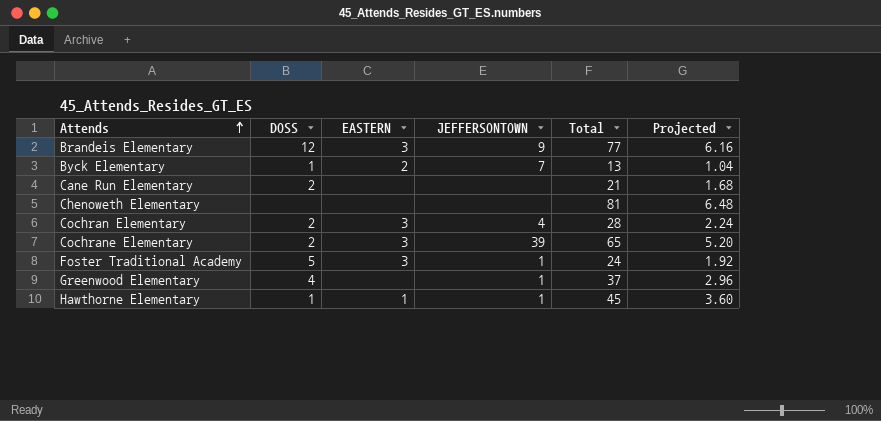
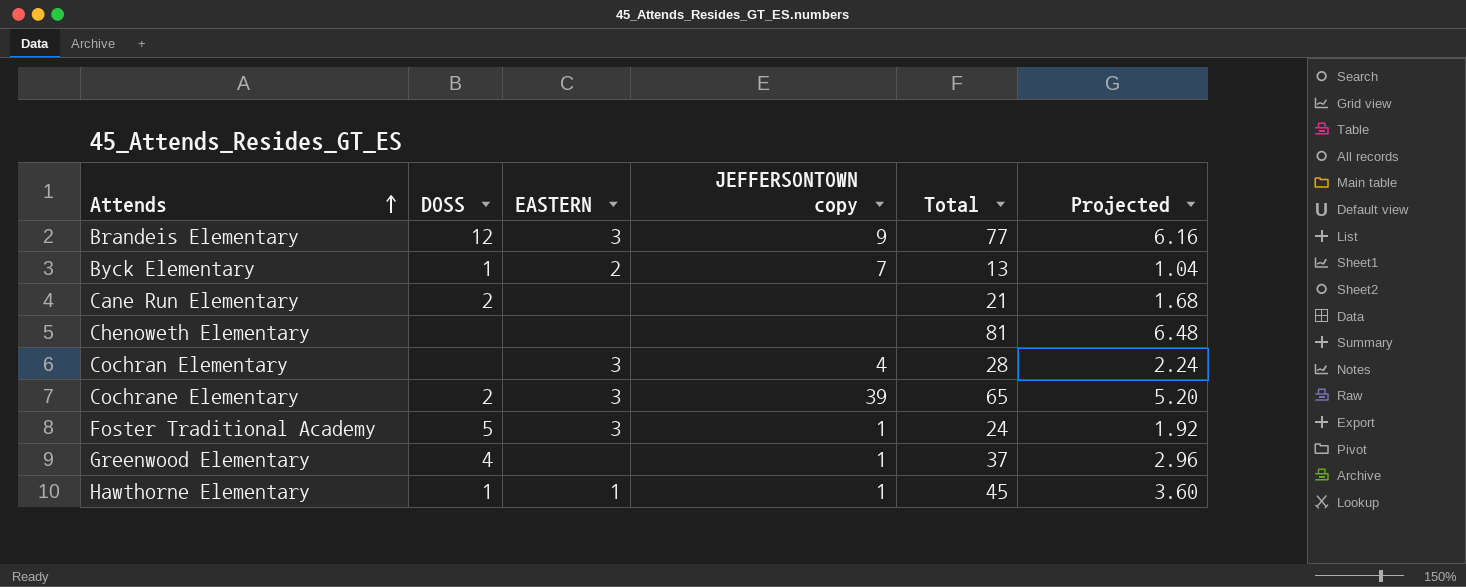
column name: JEFFERSONTOWN -> JEFFERSONTOWN copy
Cochran Elementary | DOSS: 2 -> none

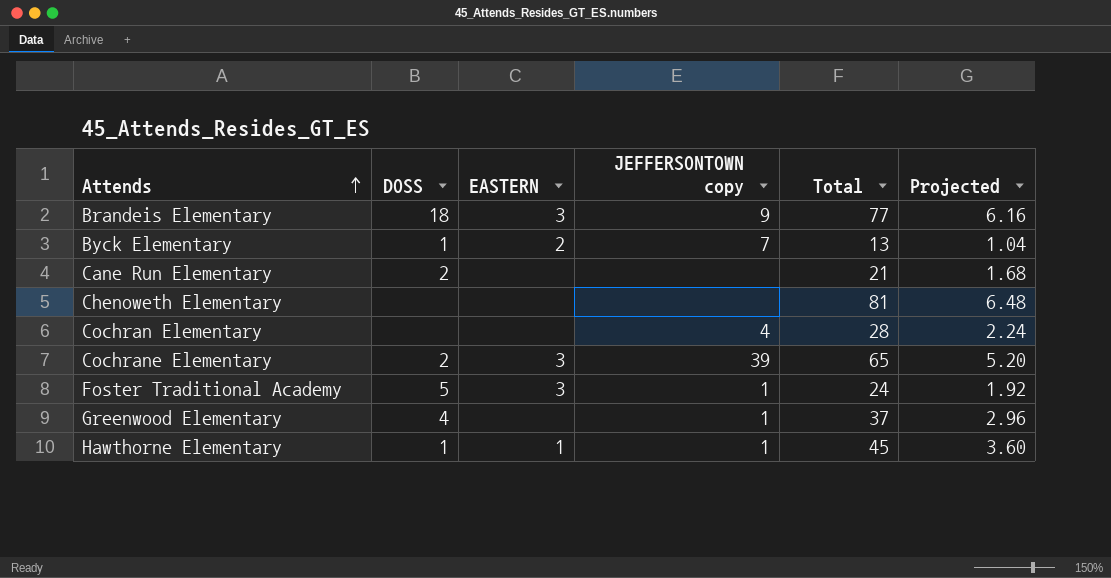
Brandeis Elementary | DOSS: 12 -> 18
Cochran Elementary | EASTERN: 3 -> none

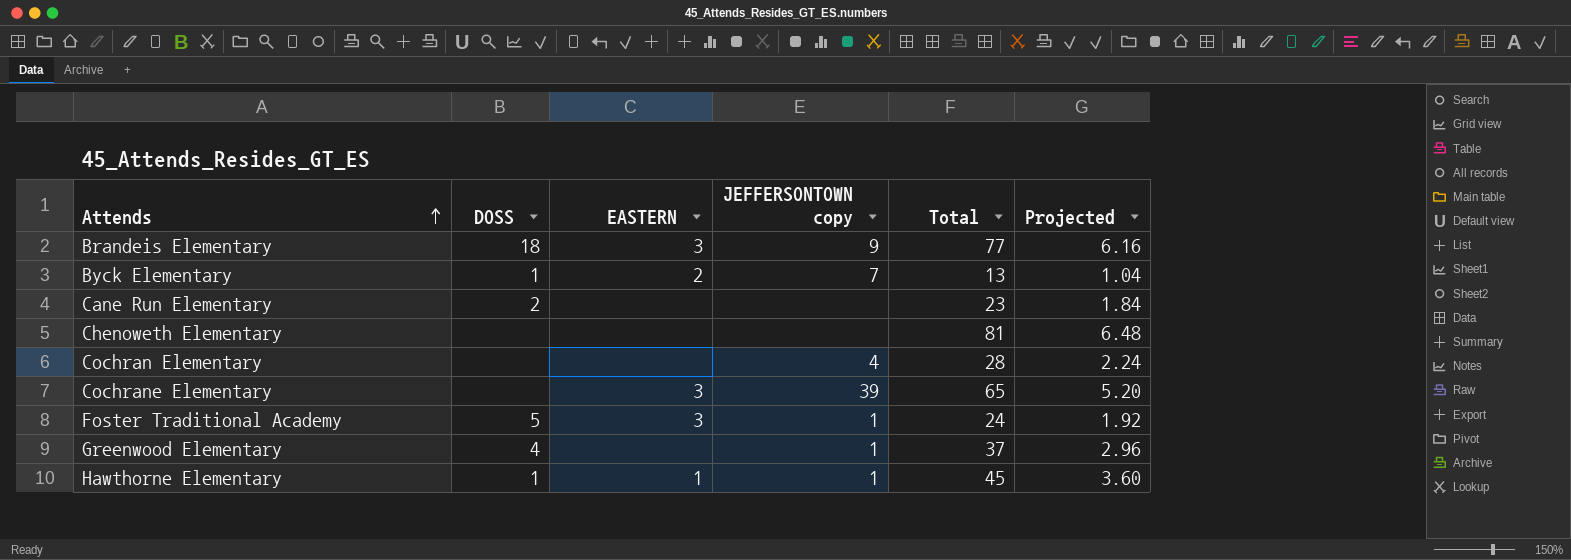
Cane Run Elementary | Total: 21 -> 23
Cane Run Elementary | Projected: 1.68 -> 1.84
Cochrane Elementary | DOSS: 2 -> none

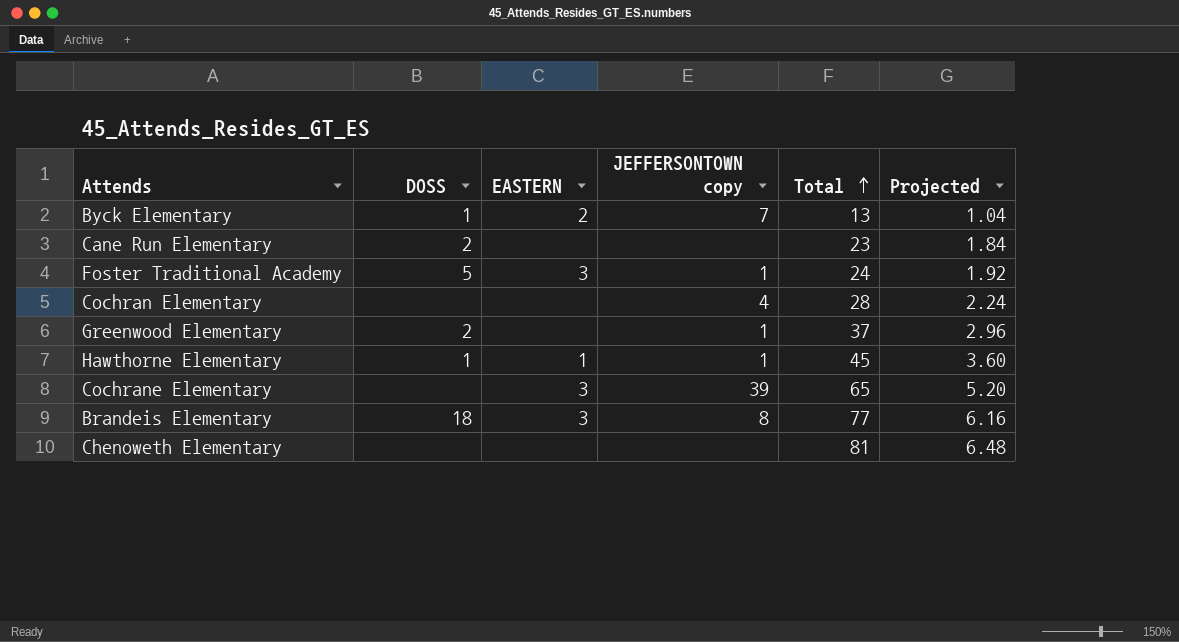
row order: Attends ascending -> Total ascending
Greenwood Elementary | DOSS: 4 -> 2
Brandeis Elementary | JEFFERSONTOWN copy: 9 -> 8

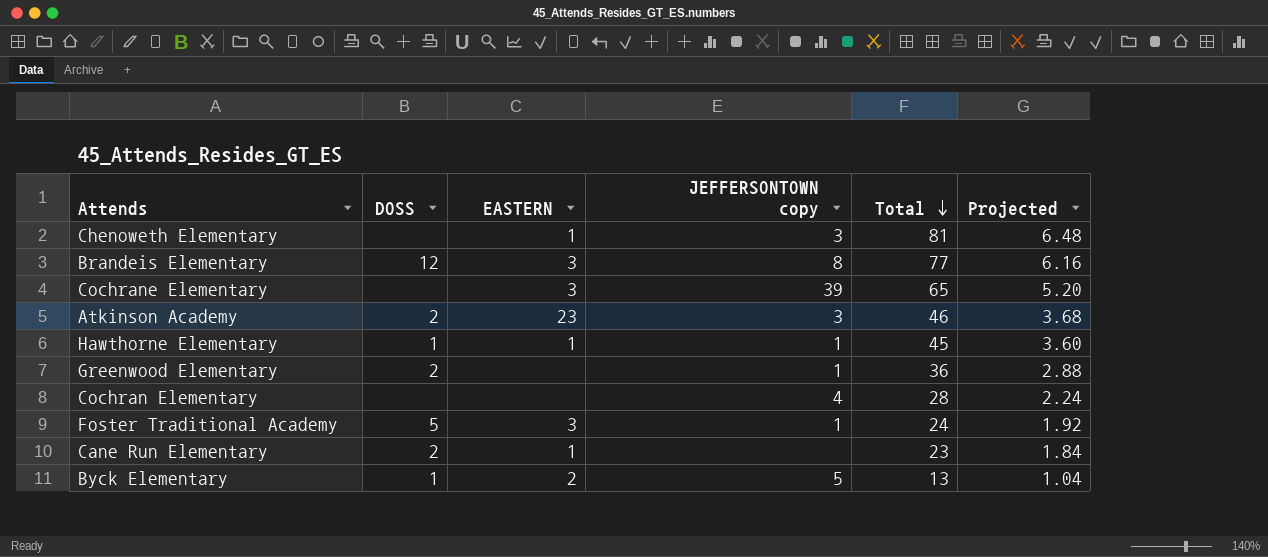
row order: Total ascending -> Total descending
Chenoweth Elementary | EASTERN: none -> 1
Chenoweth Elementary | JEFFERSONTOWN copy: none -> 3
Brandeis Elementary | DOSS: 18 -> 12
row Atkinson Academy: none -> 2 | 23 | 3 | 46 | 3.68
Greenwood Elementary | Total: 37 -> 36
Greenwood Elementary | Projected: 2.96 -> 2.88
Cane Run Elementary | EASTERN: none -> 1
Byck Elementary | JEFFERSONTOWN copy: 7 -> 5

